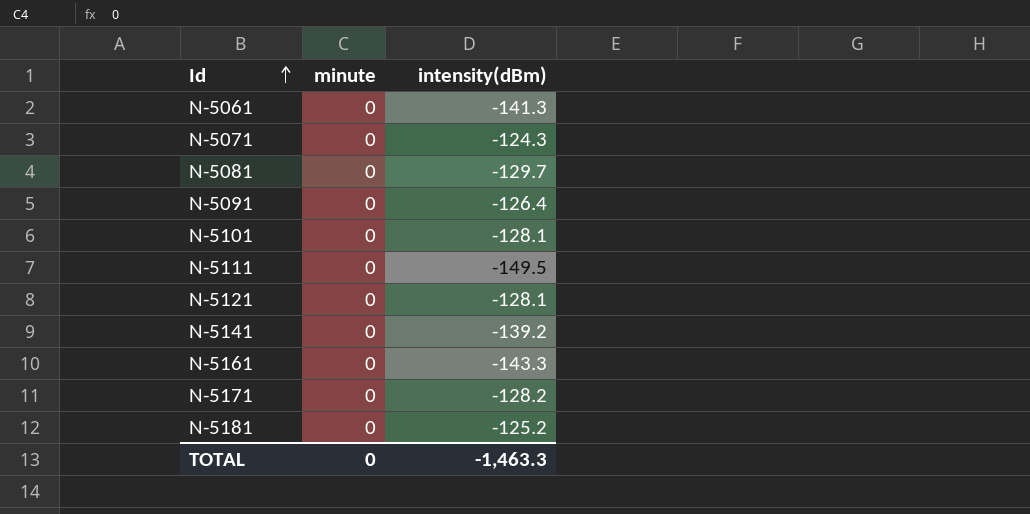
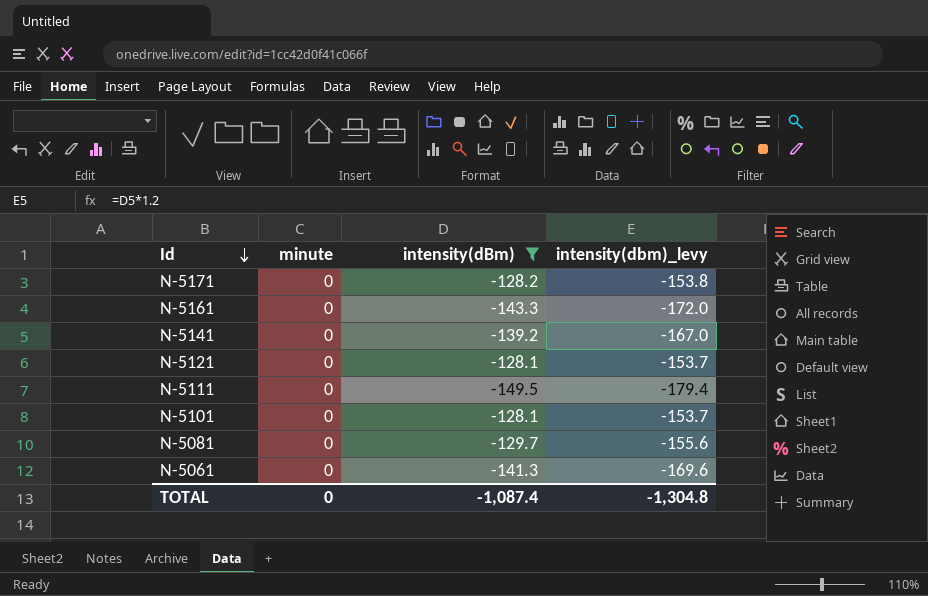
filter: none -> intensity(dBm) <= -128.1
row order: Id ascending -> Id descending
column intensity(dbm)_levy | formula: none -> [intensity(dBm)] * 1.2
TOTAL | intensity(dBm): -1,463.3 -> -1,087.4

